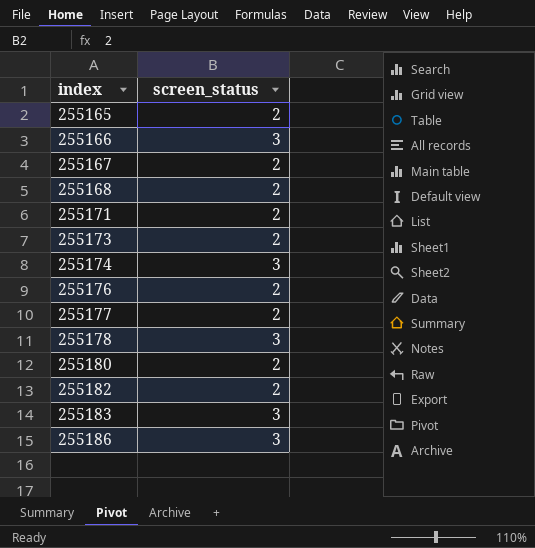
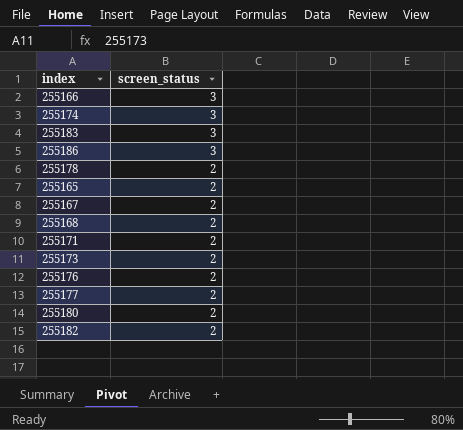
row order: index ascending -> screen_status descending
255178 | screen_status: 3 -> 2

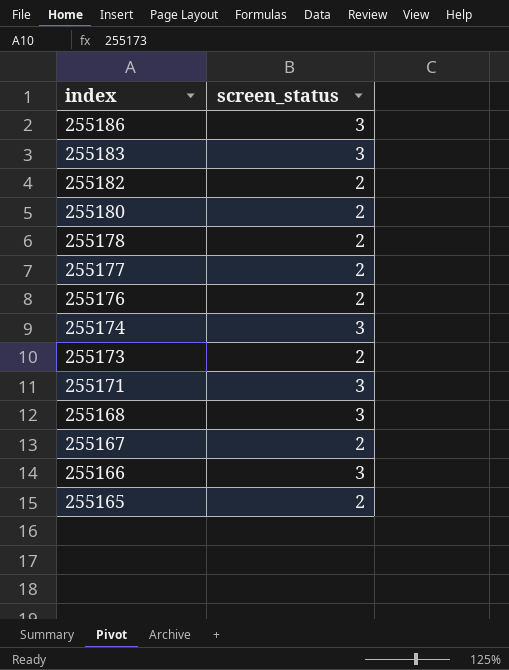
row order: screen_status descending -> index descending
255171 | screen_status: 2 -> 3
255168 | screen_status: 2 -> 3

